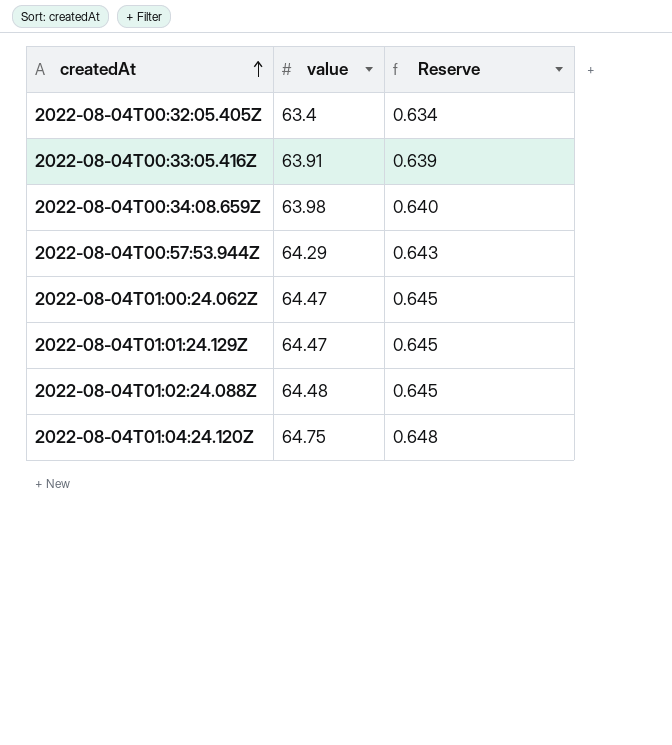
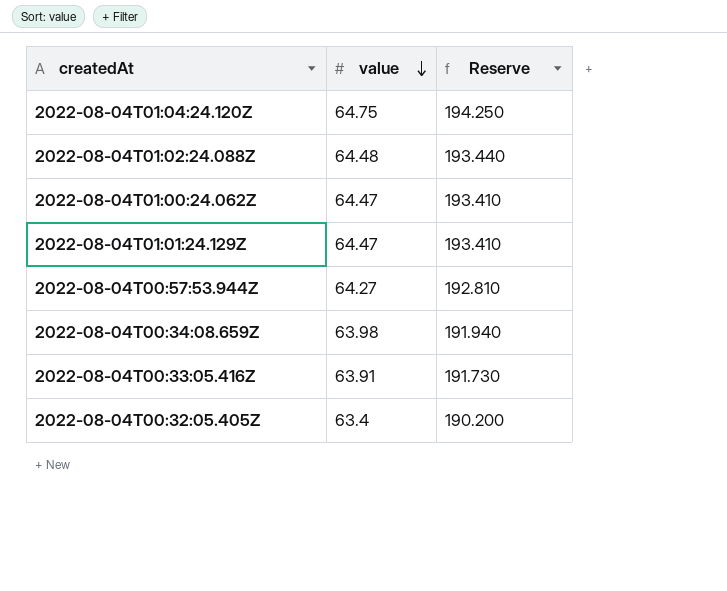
row order: createdAt ascending -> value descending
column Reserve | formula: [value] * 0.01 -> [value] * 3
2022-08-04T00:57:53.944Z | value: 64.29 -> 64.27

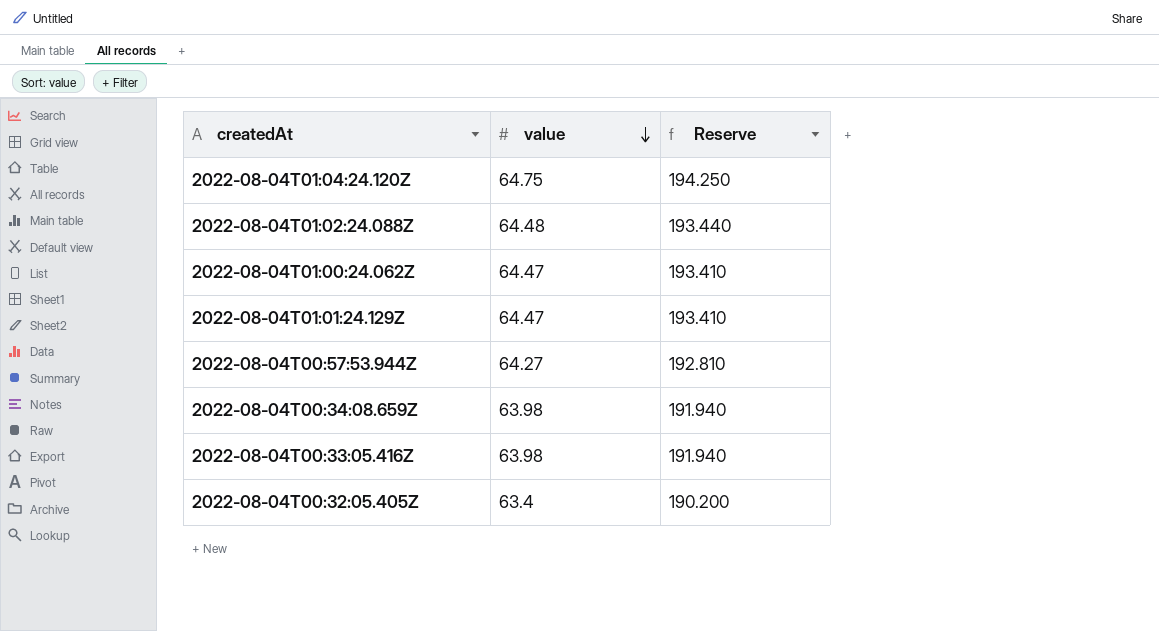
2022-08-04T00:33:05.416Z | value: 63.91 -> 63.98
2022-08-04T00:33:05.416Z | Reserve: 191.730 -> 191.940

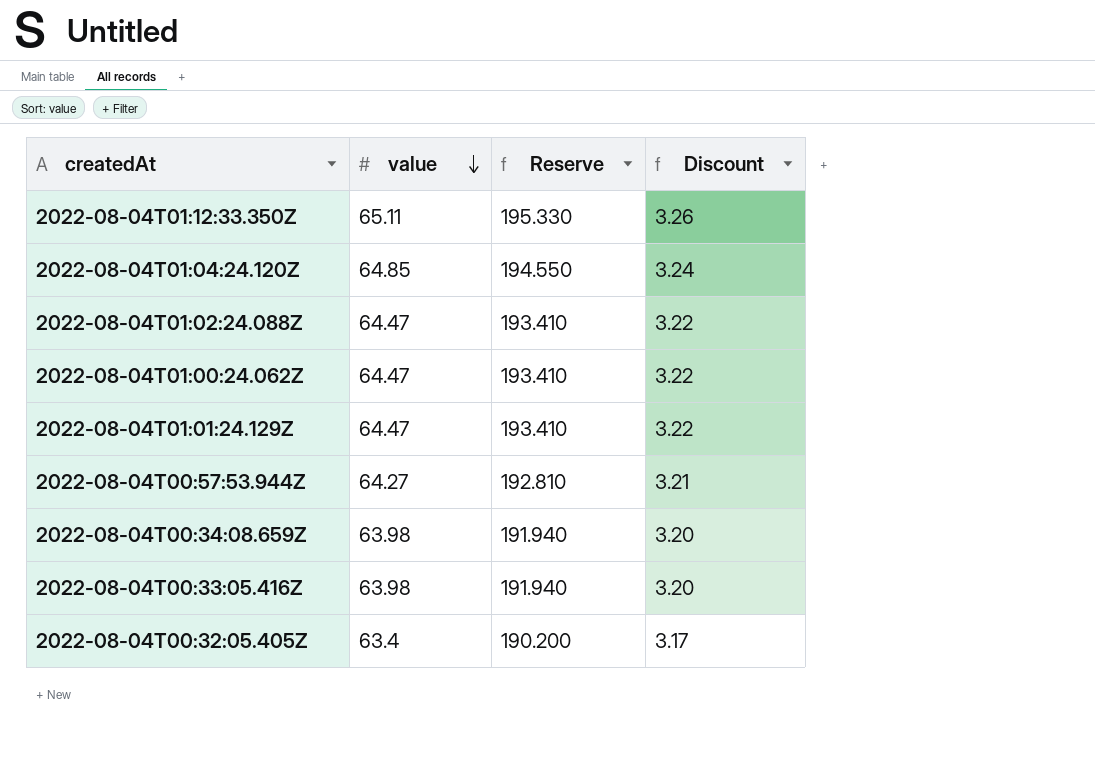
column Discount | formula: none -> [value] * 0.05
row 2022-08-04T01:12:33.350Z: none -> 65.11 | 195.330 | 3.26
2022-08-04T01:04:24.120Z | value: 64.75 -> 64.85
2022-08-04T01:04:24.120Z | Reserve: 194.250 -> 194.550
2022-08-04T01:02:24.088Z | value: 64.48 -> 64.47
2022-08-04T01:02:24.088Z | Reserve: 193.440 -> 193.410

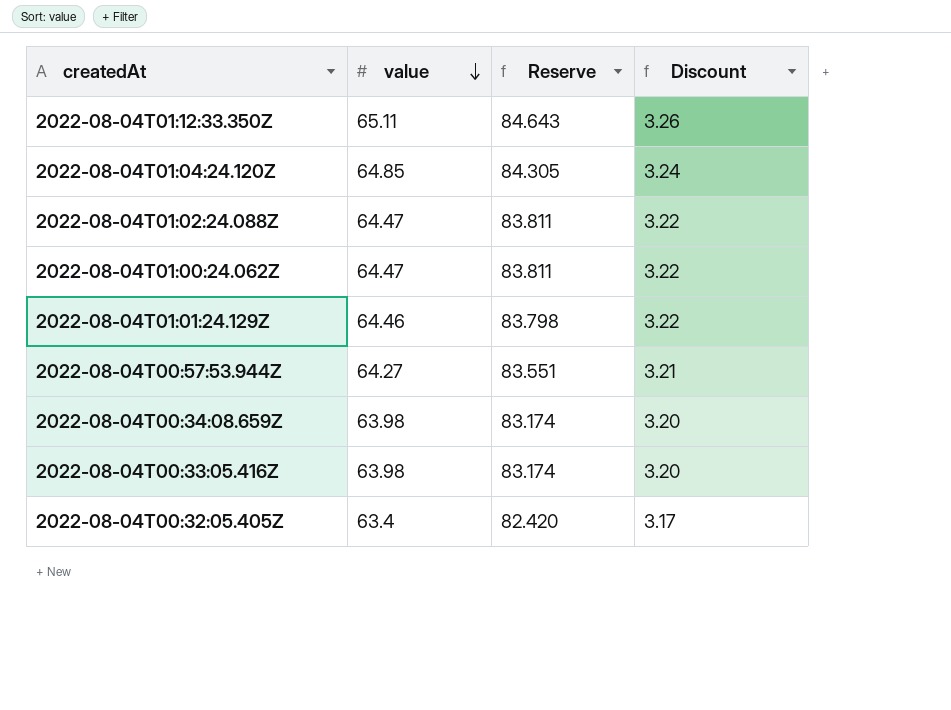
column Reserve | formula: [value] * 3 -> [value] * 1.3
2022-08-04T01:01:24.129Z | value: 64.47 -> 64.46

